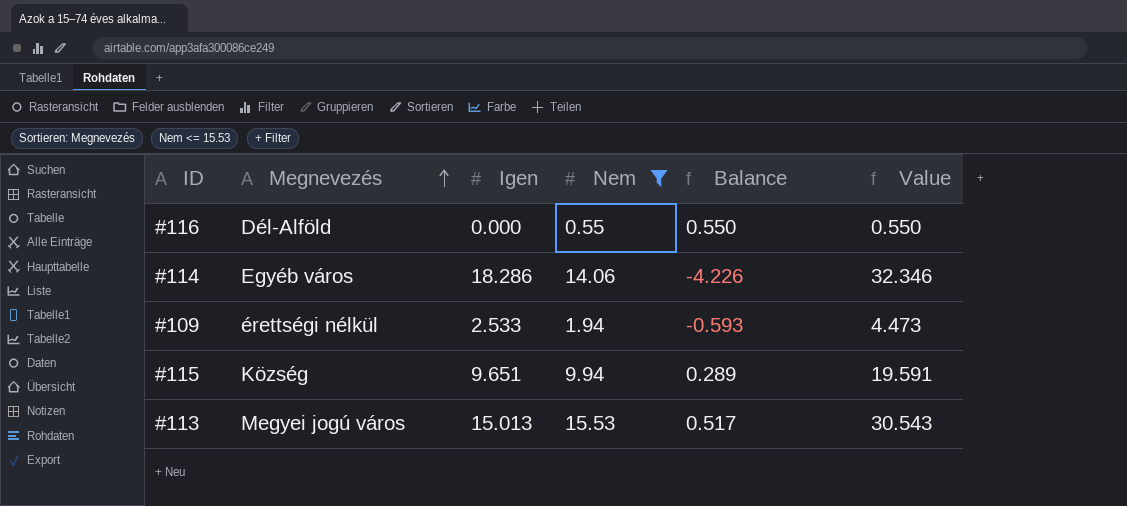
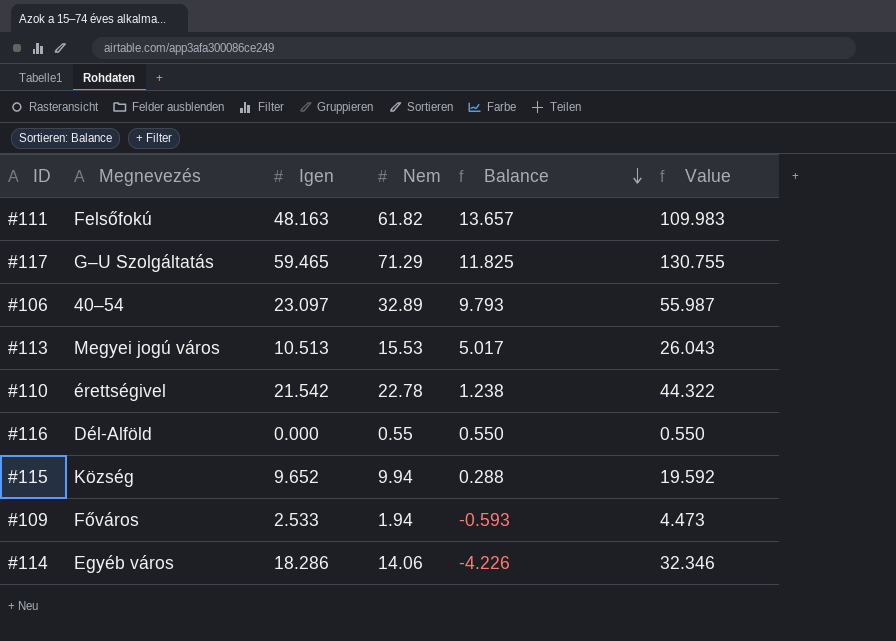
filter: Nem <= 15.53 -> none
row order: Megnevezés ascending -> Balance descending
#113 | Igen: 15.013 -> 10.513
#113 | Balance: 0.517 -> 5.017
#113 | Value: 30.543 -> 26.043
#115 | Igen: 9.651 -> 9.652
#115 | Balance: 0.289 -> 0.288
#115 | Value: 19.591 -> 19.592
#109 | Megnevezés: érettségi nélkül -> Főváros

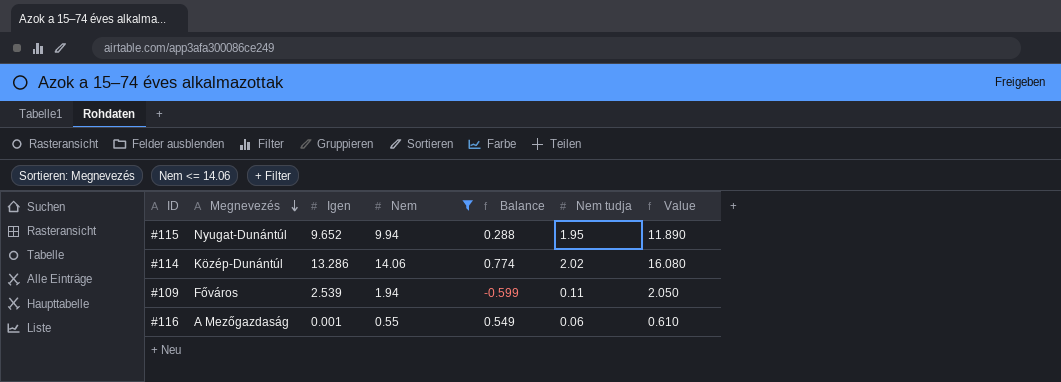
filter: none -> Nem <= 14.06
row order: Balance descending -> Megnevezés descending
column Nem tudja | position: none -> 6
column Value | formula: [Igen] + [Nem] -> [Nem] + [Nem tudja]
#115 | Megnevezés: Község -> Nyugat-Dunántúl
#114 | Megnevezés: Egyéb város -> Közép-Dunántúl
#114 | Igen: 18.286 -> 13.286
#114 | Balance: -4.226 -> 0.774
#109 | Igen: 2.533 -> 2.539
#109 | Balance: -0.593 -> -0.599
#116 | Megnevezés: Dél-Alföld -> A Mezőgazdaság
#116 | Igen: 0.000 -> 0.001
#116 | Balance: 0.550 -> 0.549

